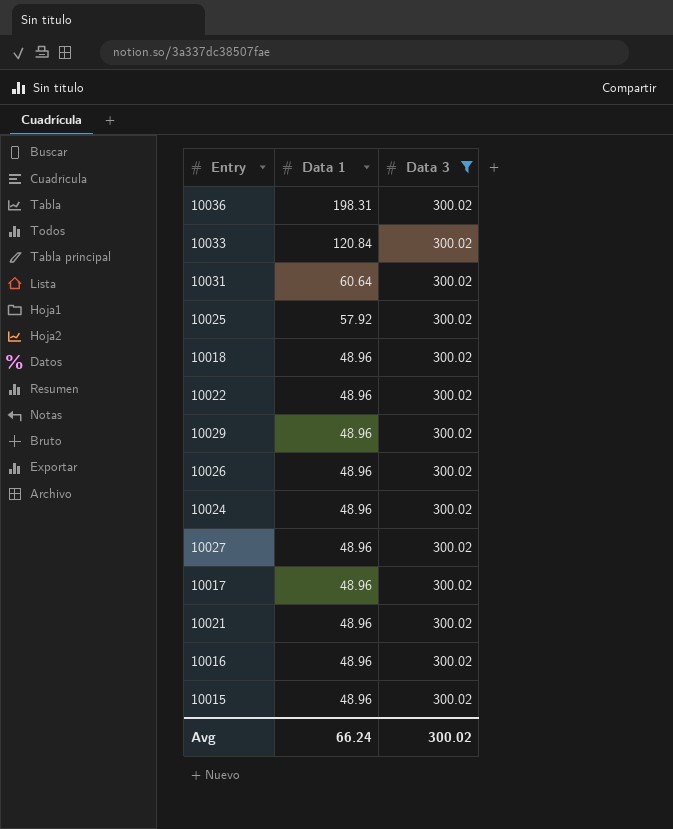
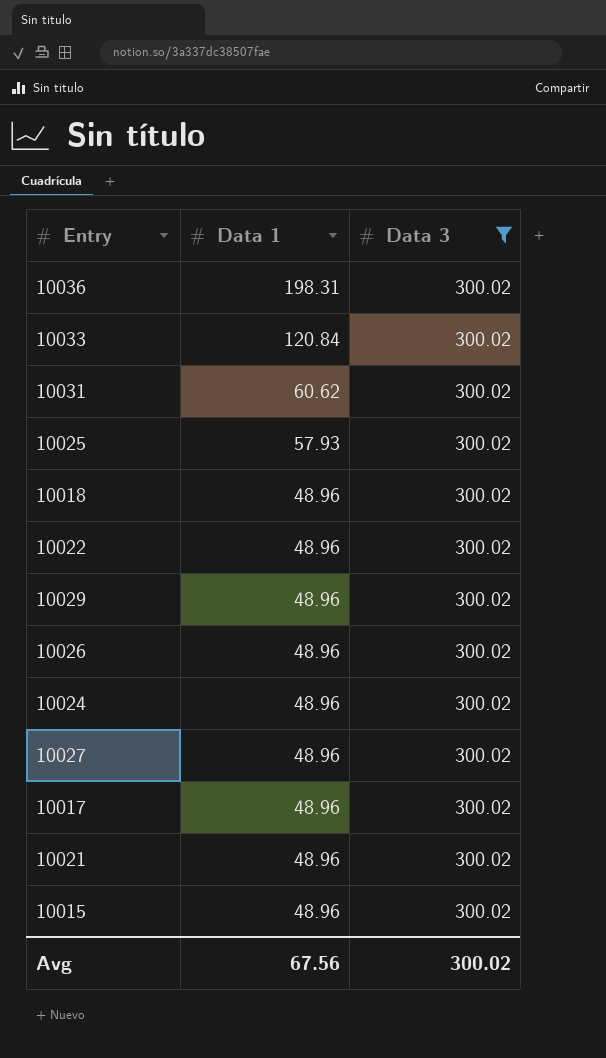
row 10016: 48.96 | 300.02 -> none
10031 | Data 1: 60.64 -> 60.62
10025 | Data 1: 57.92 -> 57.93
Avg | Data 1: 66.24 -> 67.56

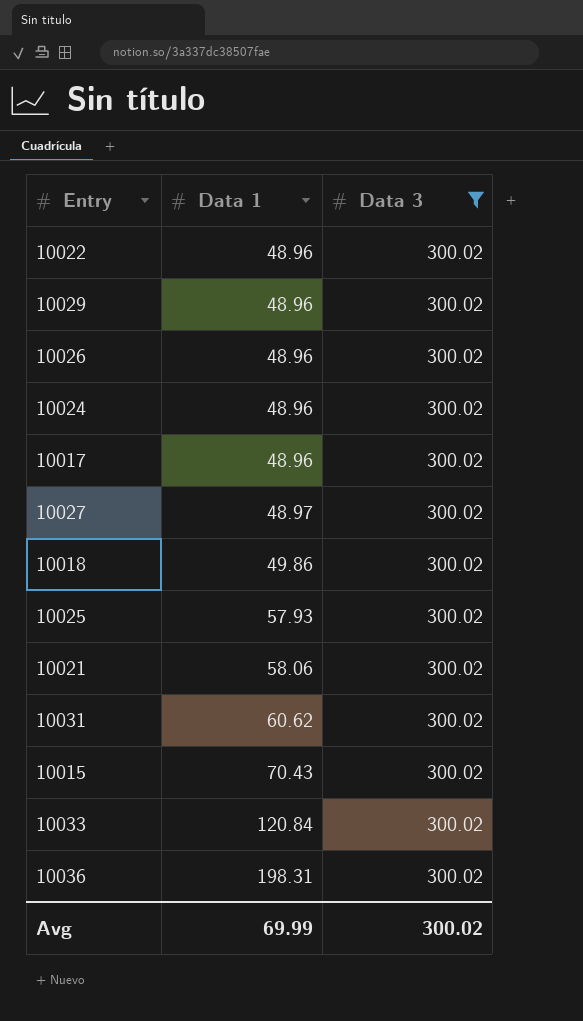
row order: Data 1 descending -> Data 1 ascending
10027 | Data 1: 48.96 -> 48.97
10018 | Data 1: 48.96 -> 49.86
10021 | Data 1: 48.96 -> 58.06
10015 | Data 1: 48.96 -> 70.43
Avg | Data 1: 67.56 -> 69.99

